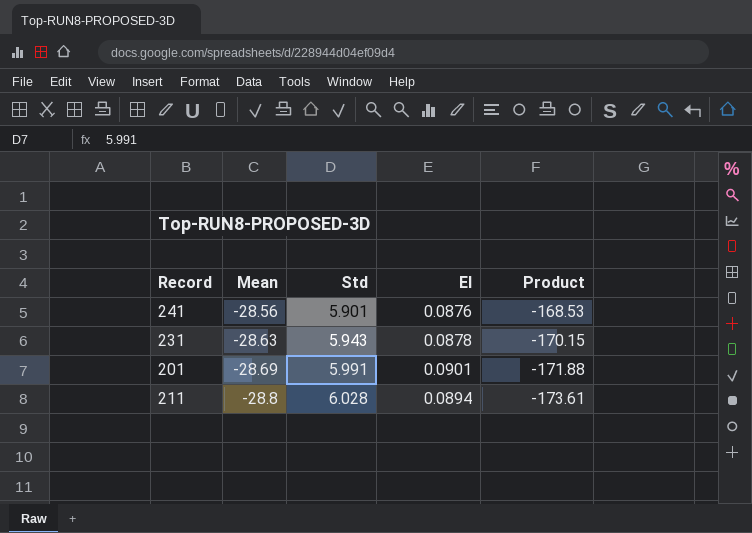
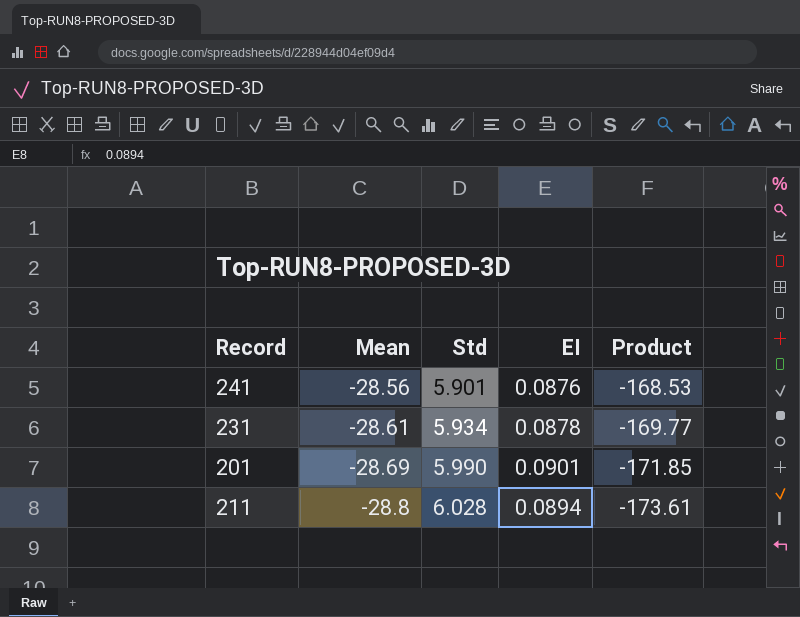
231 | Mean: -28.63 -> -28.61
231 | Std: 5.943 -> 5.934
231 | Product: -170.15 -> -169.77
201 | Std: 5.991 -> 5.990
201 | Product: -171.88 -> -171.85

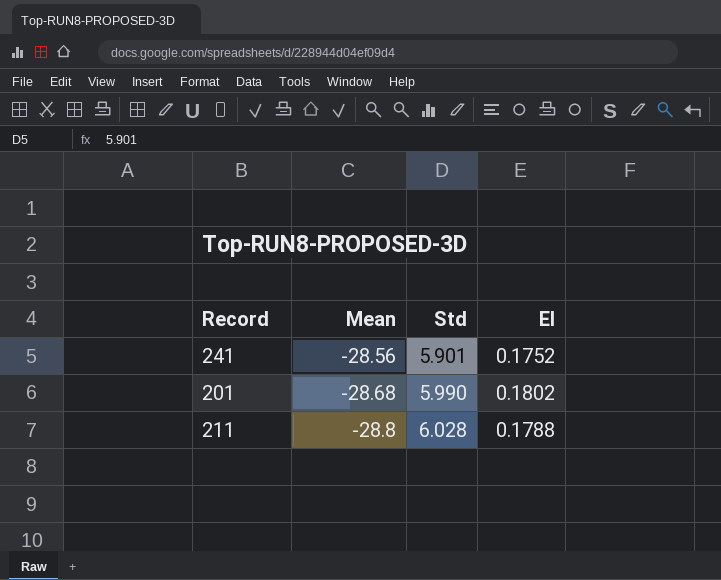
column Product | formula: [Mean] * [Std] -> none
row 231: -28.61 | 5.934 | 0.0878 | -169.77 -> none
241 | EI: 0.0876 -> 0.1752
201 | Mean: -28.69 -> -28.68
201 | EI: 0.0901 -> 0.1802
211 | EI: 0.0894 -> 0.1788

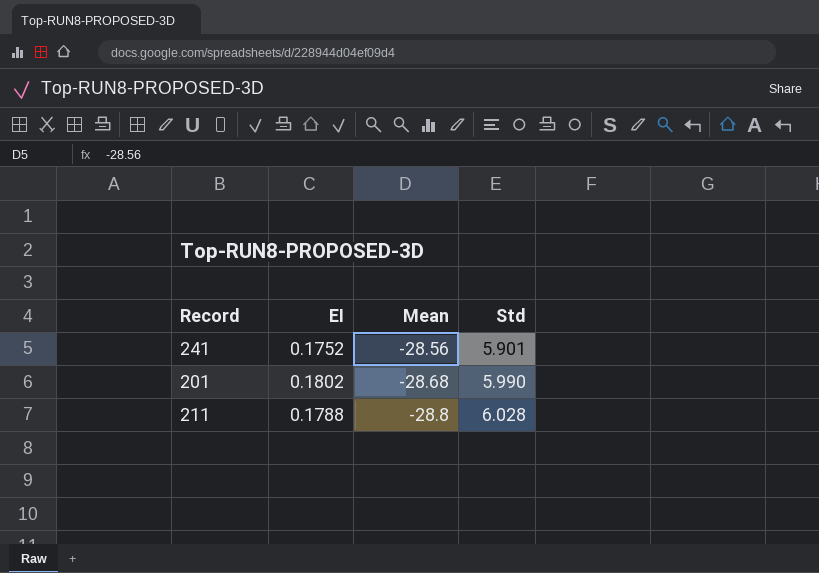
column EI | position: 4 -> 2

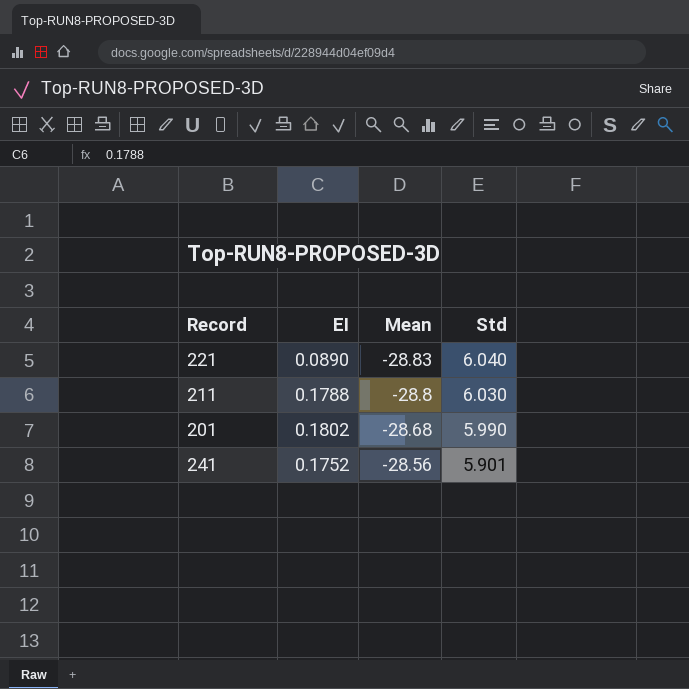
row order: Mean descending -> Mean ascending
row 221: none -> 0.0890 | -28.83 | 6.040
211 | Std: 6.028 -> 6.030

